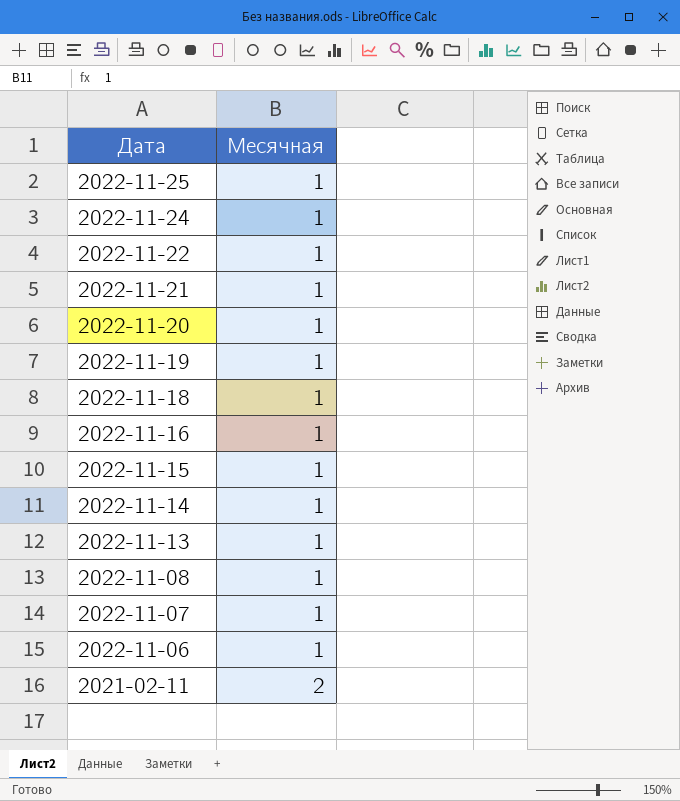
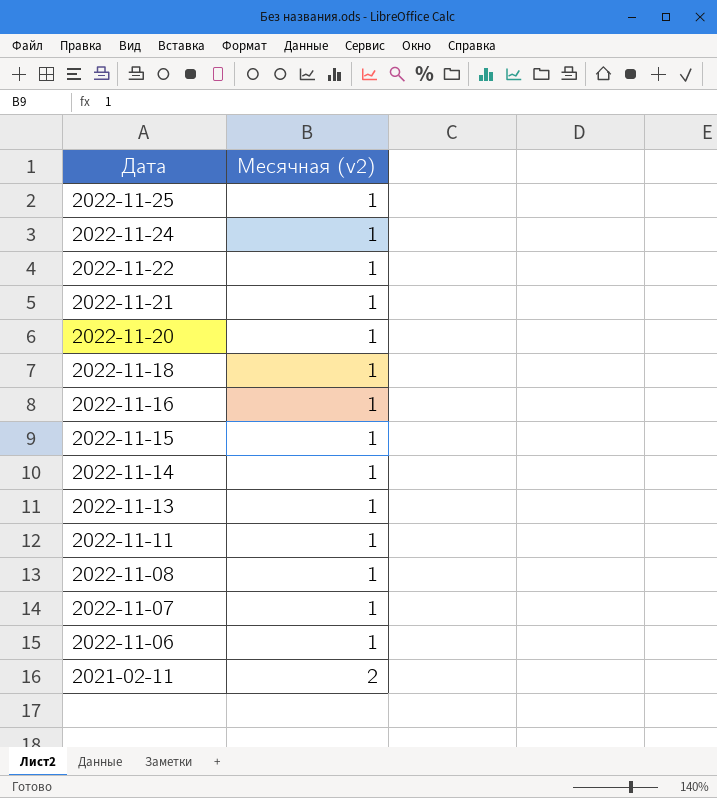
column name: Месячная -> Месячная (v2)
row 2022-11-19: 1 -> none
row 2022-11-11: none -> 1

